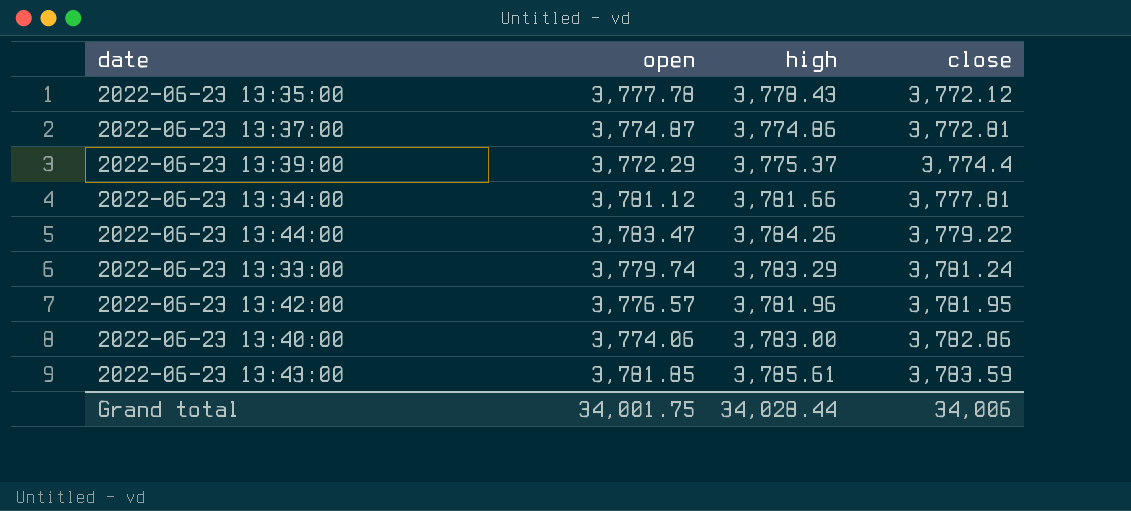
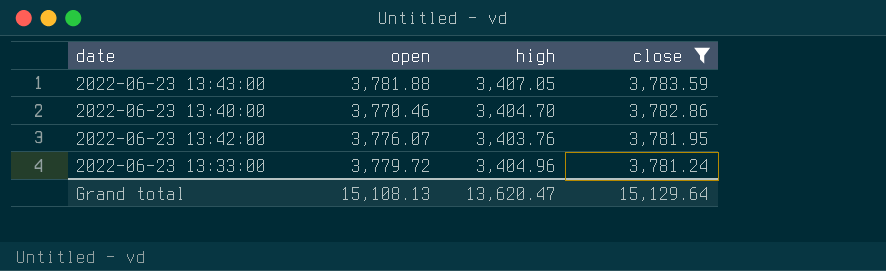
filter: none -> close >= 3,781.24
row order: close ascending -> close descending
2022-06-23 13:43:00 | open: 3,781.85 -> 3,781.88
2022-06-23 13:43:00 | high: 3,785.61 -> 3,407.05
2022-06-23 13:40:00 | open: 3,774.06 -> 3,770.46
2022-06-23 13:40:00 | high: 3,783.00 -> 3,404.70
2022-06-23 13:42:00 | open: 3,776.57 -> 3,776.07
2022-06-23 13:42:00 | high: 3,781.96 -> 3,403.76
2022-06-23 13:33:00 | open: 3,779.74 -> 3,779.72
2022-06-23 13:33:00 | high: 3,783.29 -> 3,404.96
Grand total | open: 34,001.75 -> 15,108.13
Grand total | high: 34,028.44 -> 13,620.47
Grand total | close: 34,006 -> 15,129.64

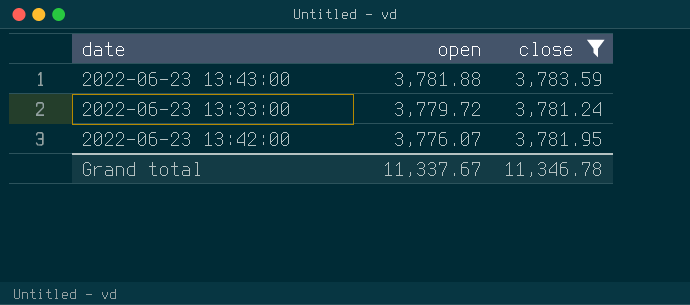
row order: close descending -> open descending
column high | position: 3 -> none
row 2022-06-23 13:40:00: 3,770.46 | 3,404.70 | 3,782.86 -> none
Grand total | open: 15,108.13 -> 11,337.67
Grand total | close: 15,129.64 -> 11,346.78

